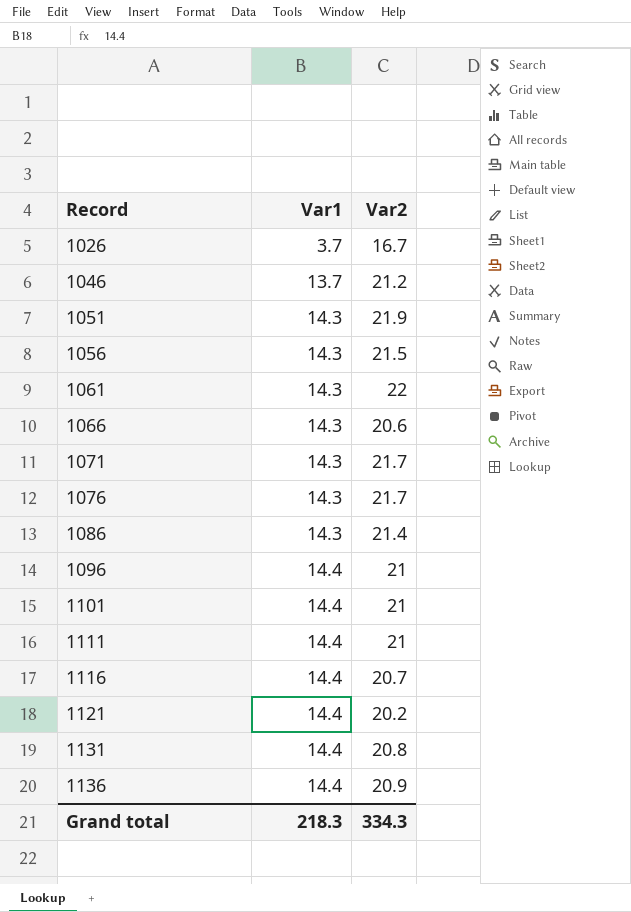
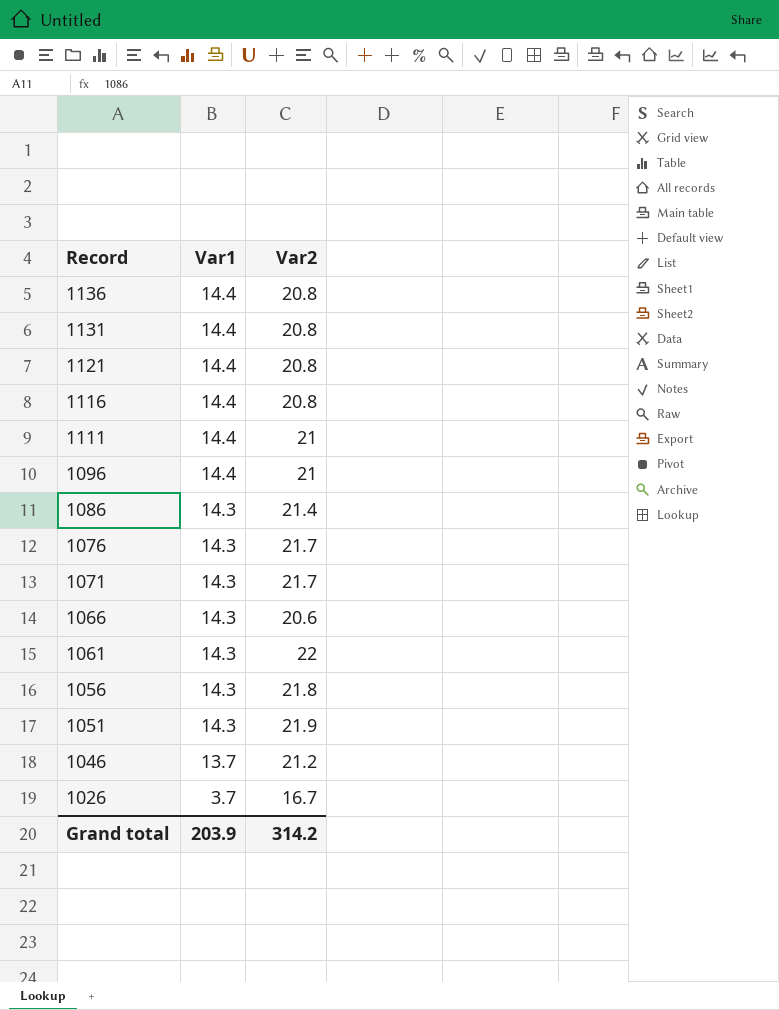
row order: Record ascending -> Record descending
row 1101: 14.4 | 21 -> none
1136 | Var2: 20.9 -> 20.8
1121 | Var2: 20.2 -> 20.8
1116 | Var2: 20.7 -> 20.8
1056 | Var2: 21.5 -> 21.8
Grand total | Var1: 218.3 -> 203.9
Grand total | Var2: 334.3 -> 314.2

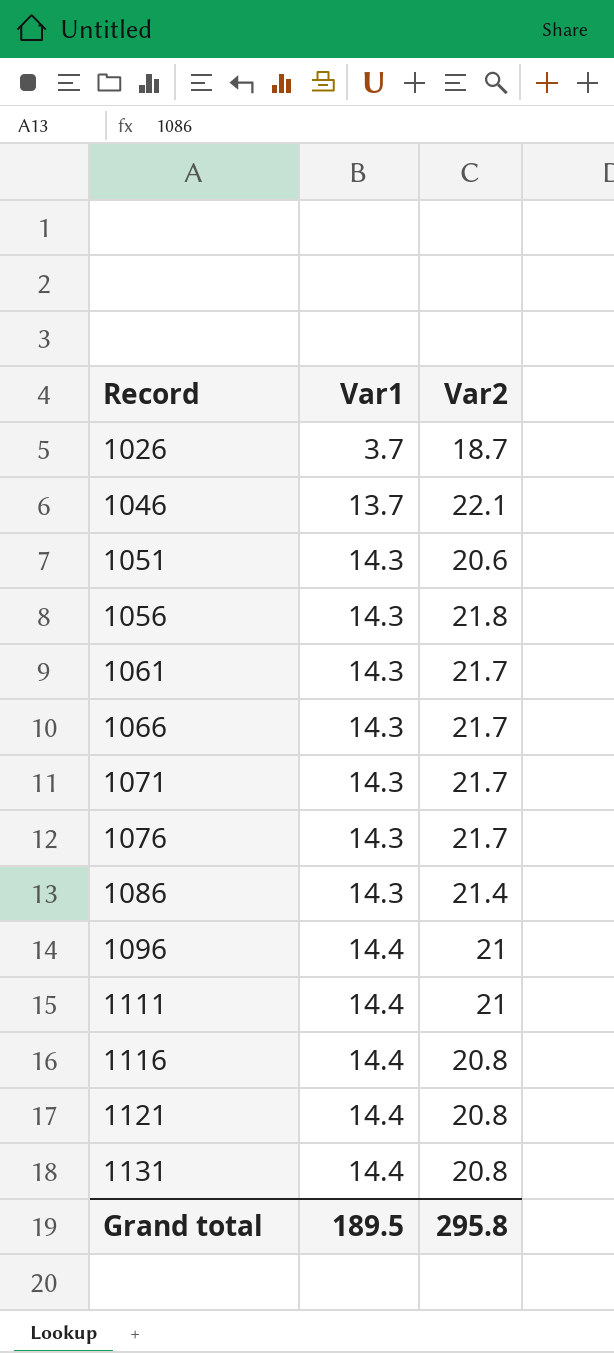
row order: Record descending -> Record ascending
row 1136: 14.4 | 20.8 -> none
1026 | Var2: 16.7 -> 18.7
1046 | Var2: 21.2 -> 22.1
1051 | Var2: 21.9 -> 20.6
1061 | Var2: 22 -> 21.7
1066 | Var2: 20.6 -> 21.7
Grand total | Var1: 203.9 -> 189.5
Grand total | Var2: 314.2 -> 295.8

